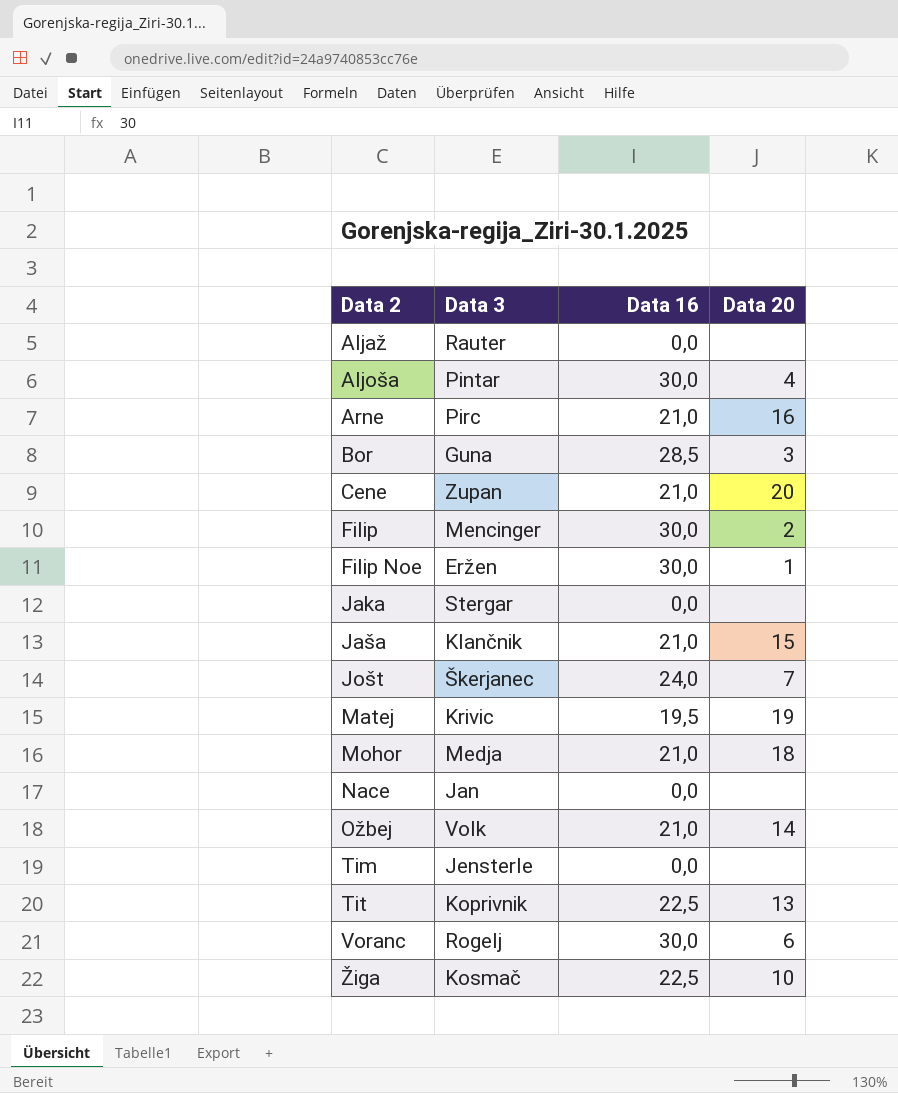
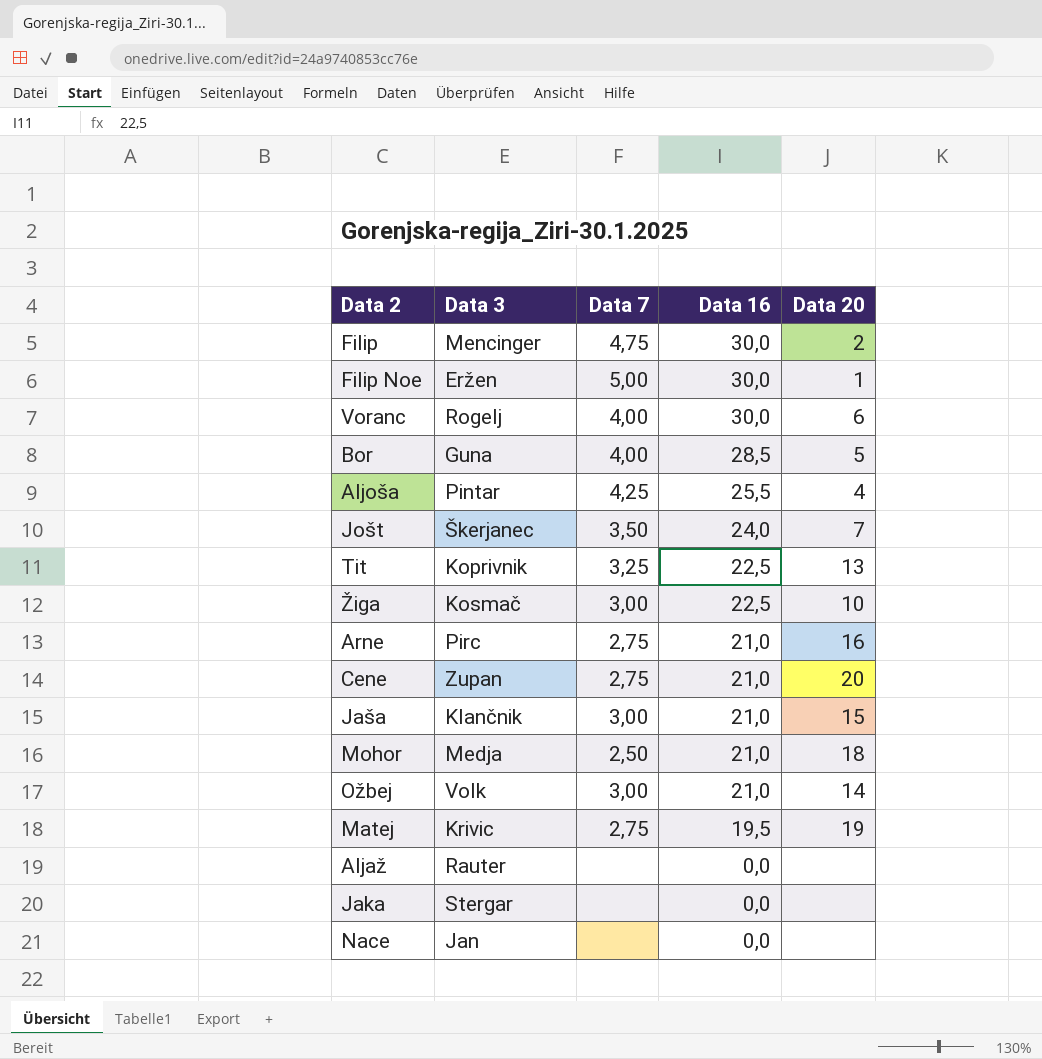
row order: Data 2 ascending -> Data 16 descending
column Data 7 | position: none -> 3
row Tim: Jensterle | 0,0 | none -> none
Bor | Data 20: 3 -> 5
Aljoša | Data 16: 30,0 -> 25,5

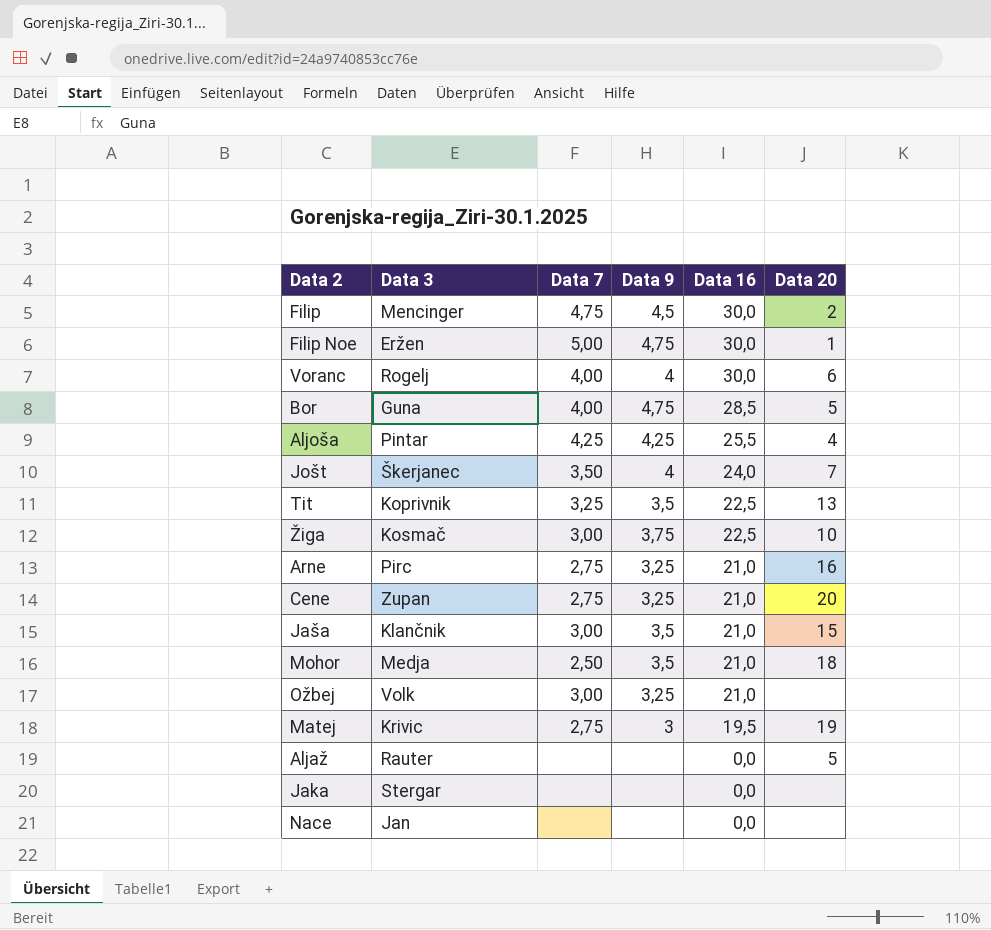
column Data 9 | position: none -> 4
Ožbej | Data 20: 14 -> none
Aljaž | Data 20: none -> 5

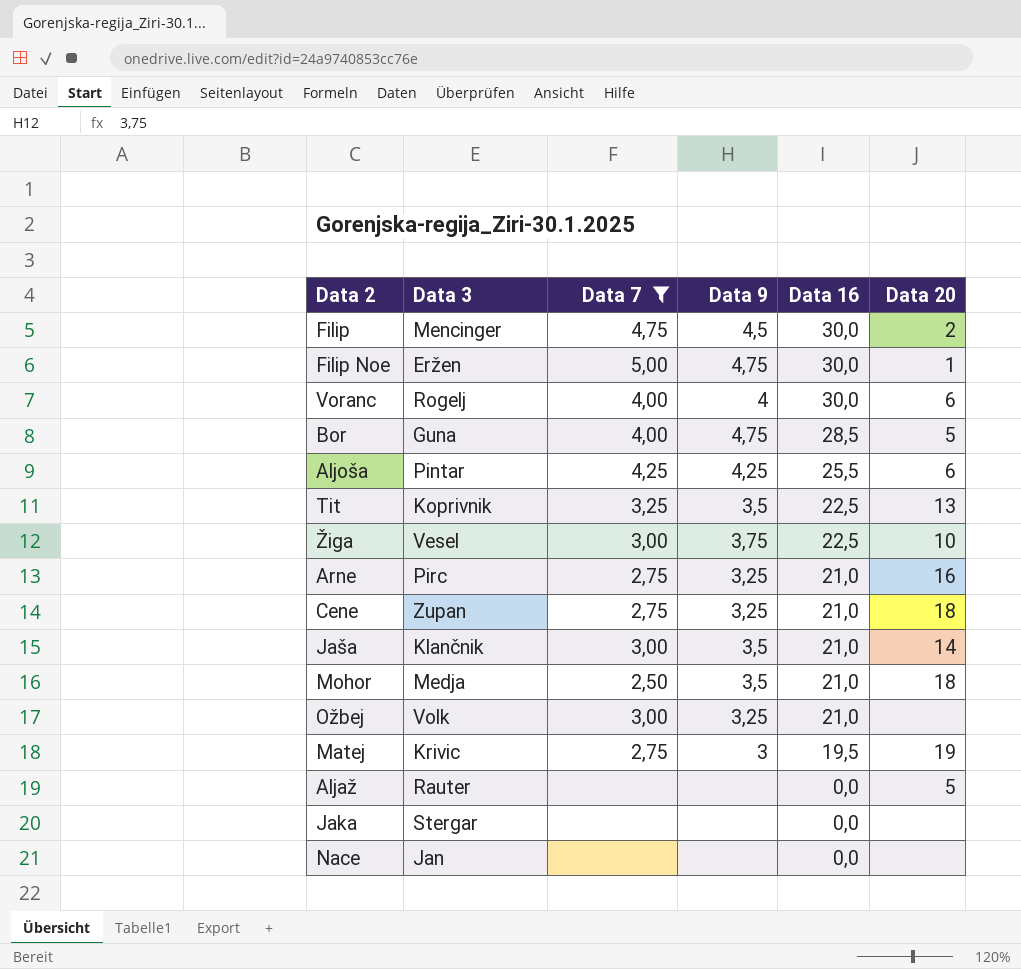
filter: none -> Data 7 != 3,50
Aljoša | Data 20: 4 -> 6
Žiga | Data 3: Kosmač -> Vesel
Cene | Data 20: 20 -> 18
Jaša | Data 20: 15 -> 14

